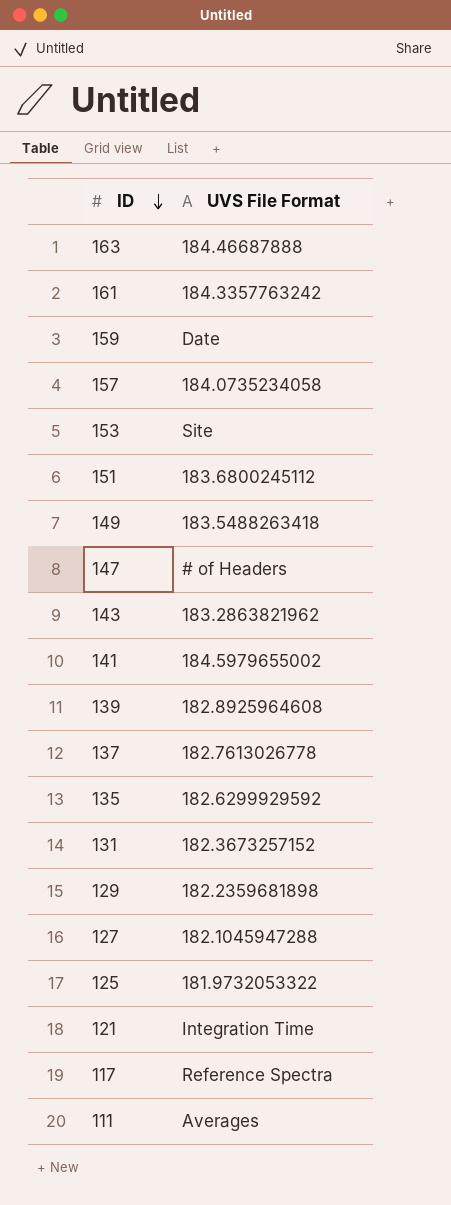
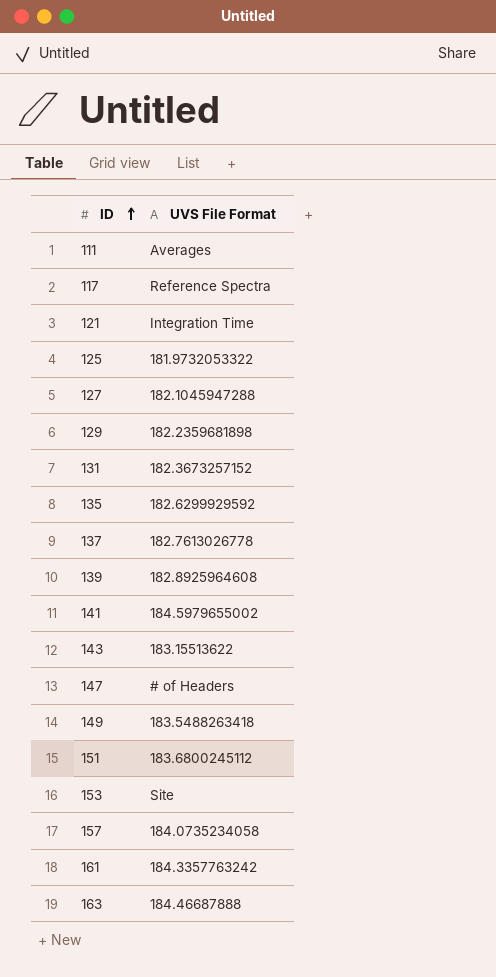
row order: ID descending -> ID ascending
row 159: Date -> none
143 | UVS File Format: 183.2863821962 -> 183.15513622

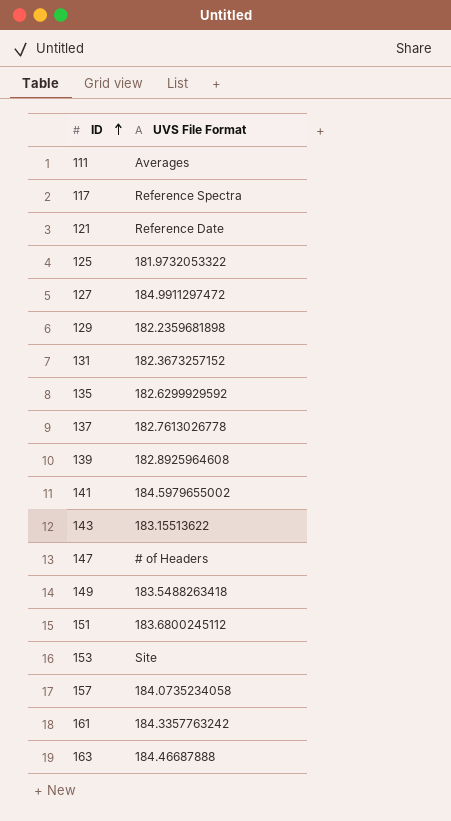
121 | UVS File Format: Integration Time -> Reference Date
127 | UVS File Format: 182.1045947288 -> 184.9911297472

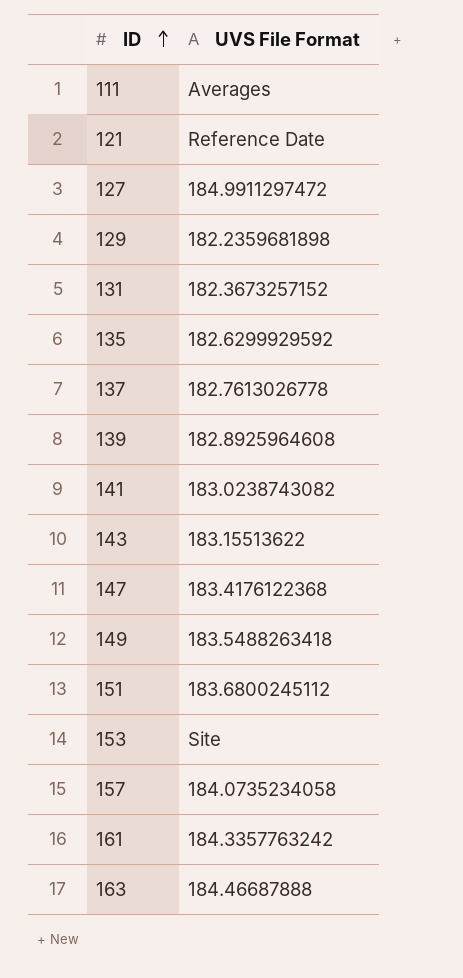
row 117: Reference Spectra -> none
row 125: 181.9732053322 -> none
141 | UVS File Format: 184.5979655002 -> 183.0238743082
147 | UVS File Format: # of Headers -> 183.4176122368

